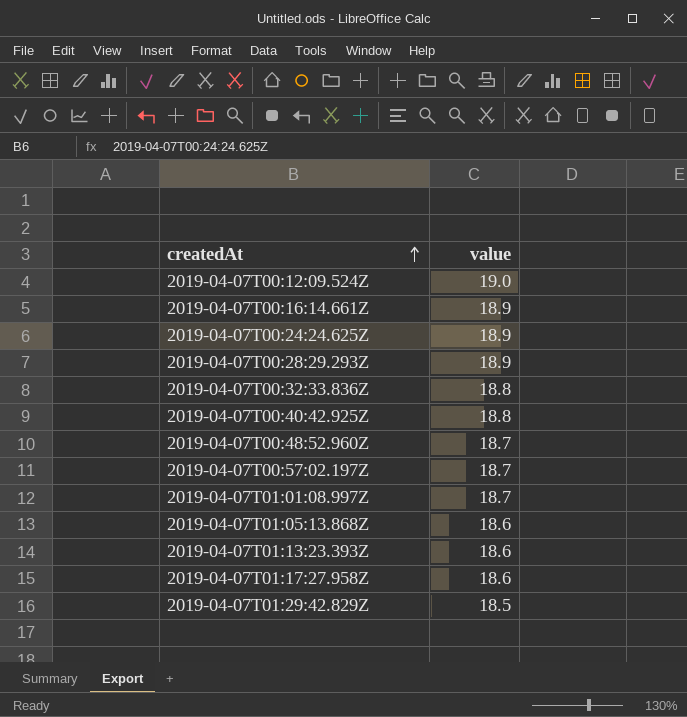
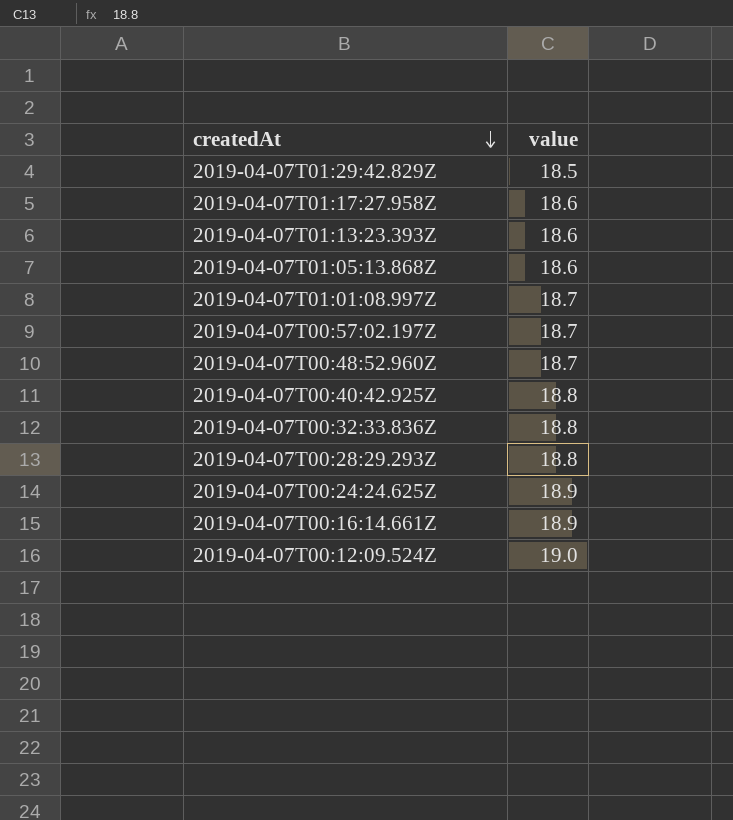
row order: createdAt ascending -> createdAt descending
2019-04-07T00:28:29.293Z | value: 18.9 -> 18.8

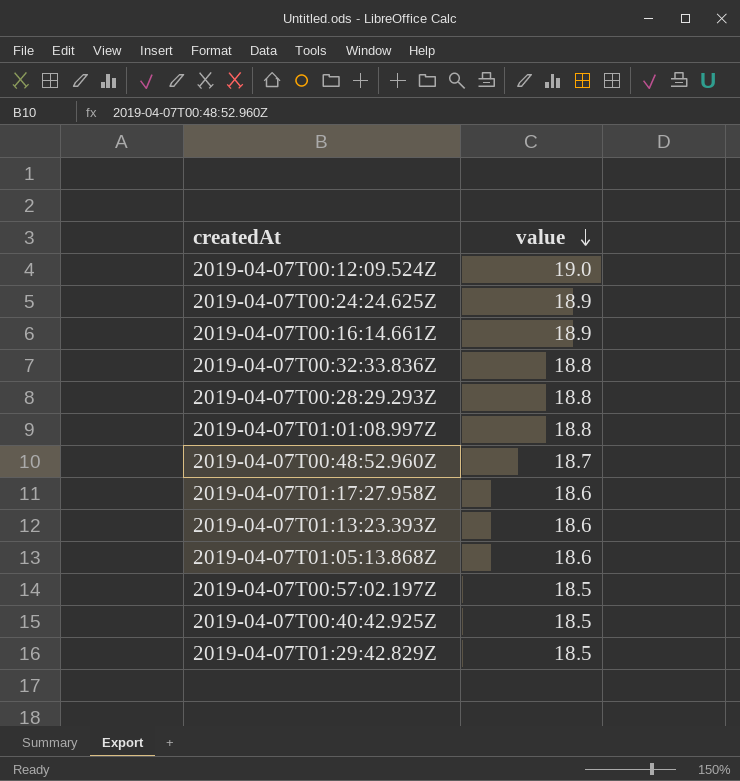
row order: createdAt descending -> value descending
2019-04-07T01:01:08.997Z | value: 18.7 -> 18.8
2019-04-07T00:57:02.197Z | value: 18.7 -> 18.5
2019-04-07T00:40:42.925Z | value: 18.8 -> 18.5

